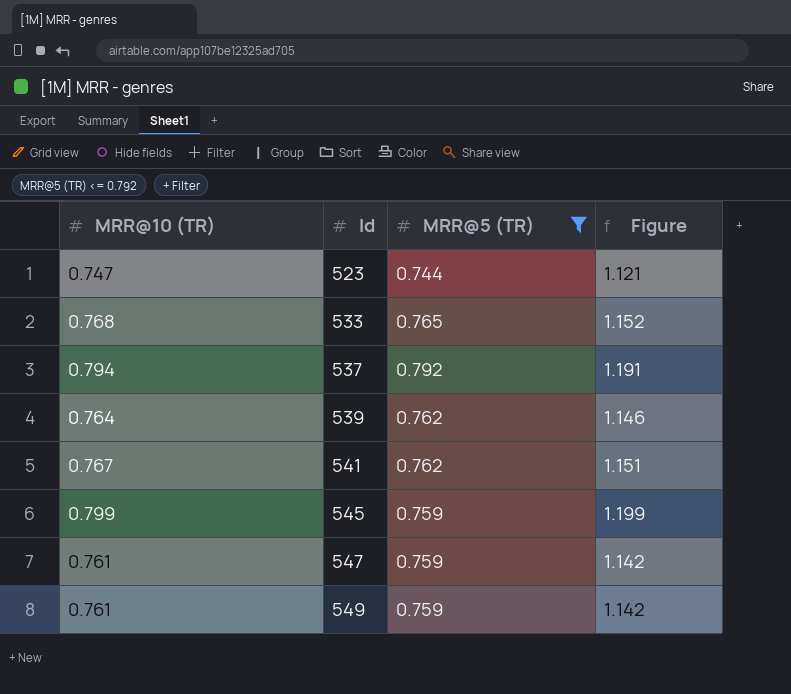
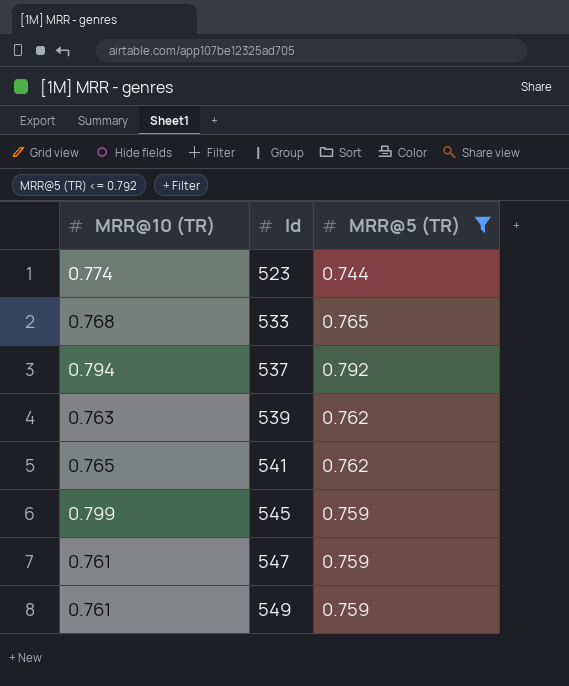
column Figure | formula: [MRR@10 (TR)] * 1.5 -> none
523 | MRR@10 (TR): 0.747 -> 0.774
539 | MRR@10 (TR): 0.764 -> 0.763
541 | MRR@10 (TR): 0.767 -> 0.765

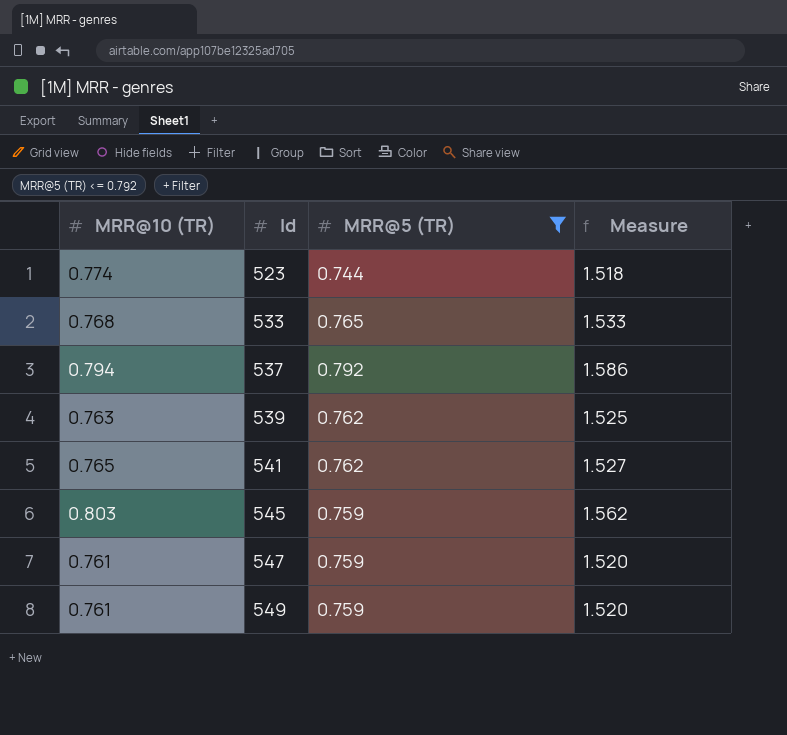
column Measure | formula: none -> [MRR@10 (TR)] + [MRR@5 (TR)]
545 | MRR@10 (TR): 0.799 -> 0.803

